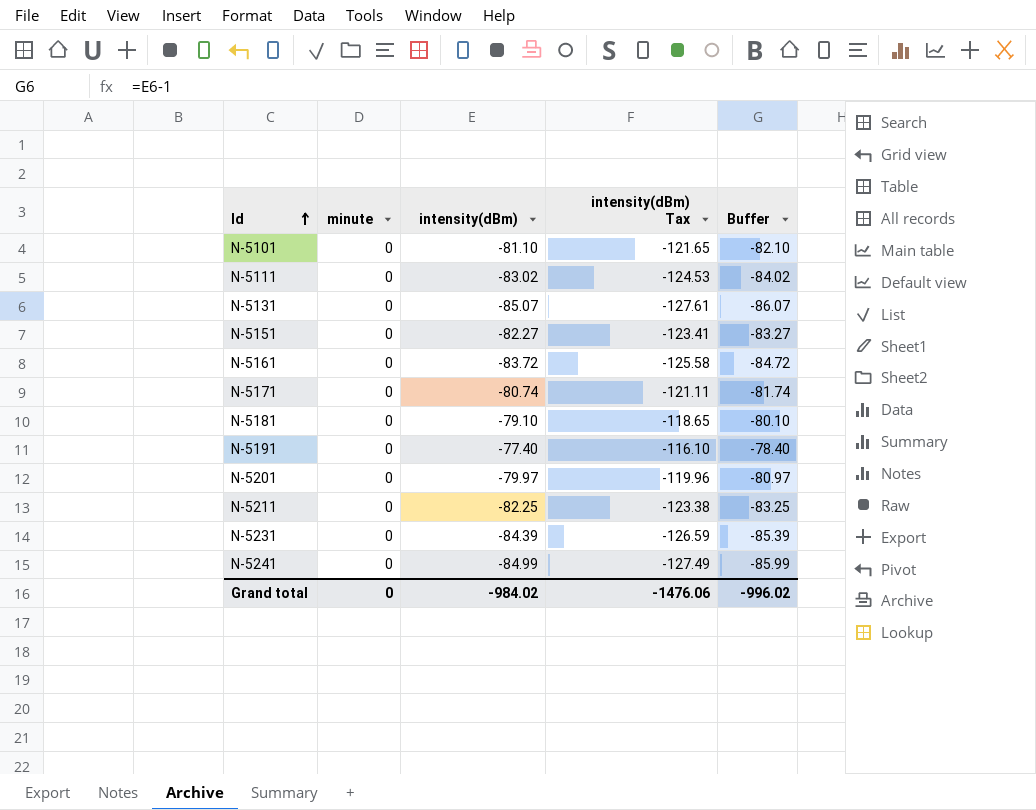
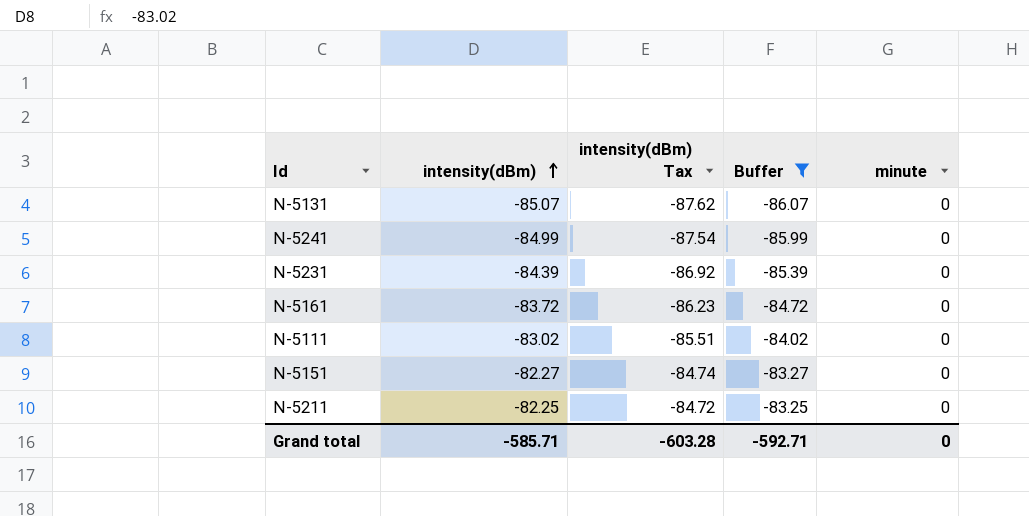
filter: none -> Buffer <= -83.25
row order: Id ascending -> intensity(dBm) ascending
column intensity(dBm) Tax | formula: [intensity(dBm)] * 1.5 -> [intensity(dBm)] * 1.03
column minute | position: 2 -> 5
Grand total | intensity(dBm): -984.02 -> -585.71
Grand total | intensity(dBm) Tax: -1476.06 -> -603.28
Grand total | Buffer: -996.02 -> -592.71

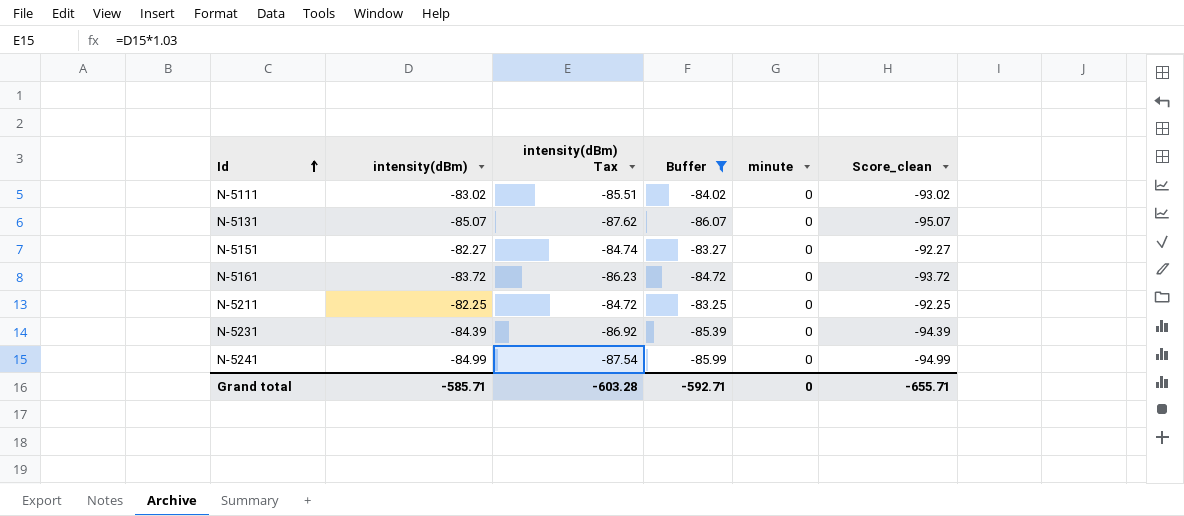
row order: intensity(dBm) ascending -> Id ascending
column Score_clean | formula: none -> [intensity(dBm)] - 10

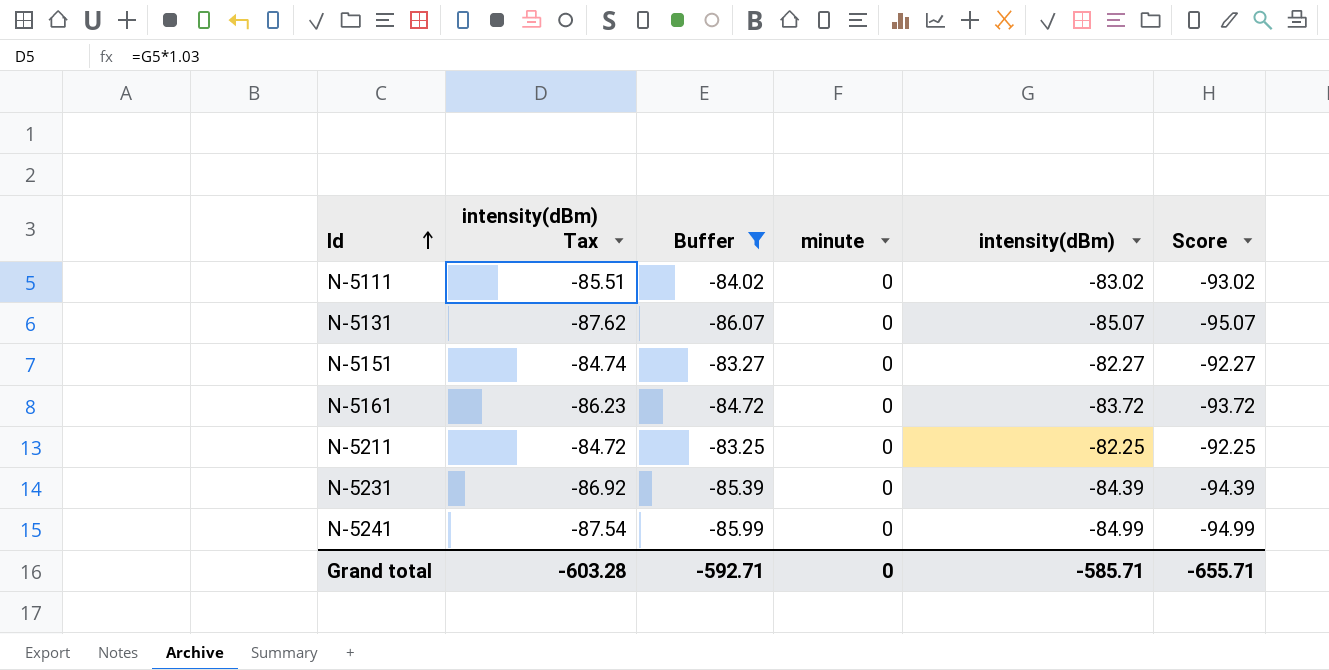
column intensity(dBm) | position: 2 -> 5
column name: Score_clean -> Score

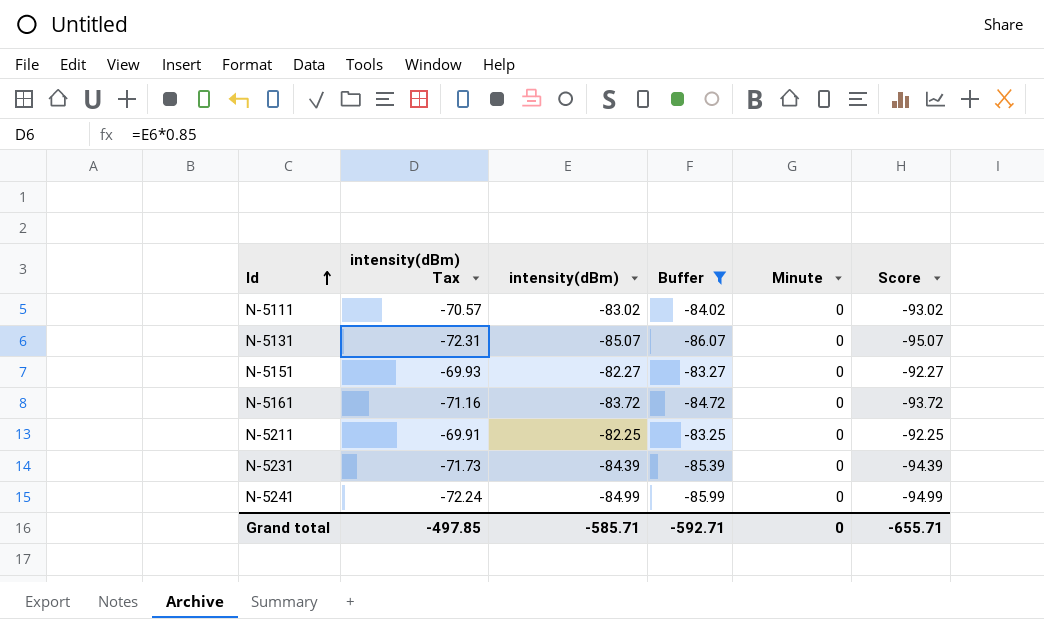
column intensity(dBm) Tax | formula: [intensity(dBm)] * 1.03 -> [intensity(dBm)] * 0.85
column intensity(dBm) | position: 5 -> 3
column name: minute -> Minute
Grand total | intensity(dBm) Tax: -603.28 -> -497.85

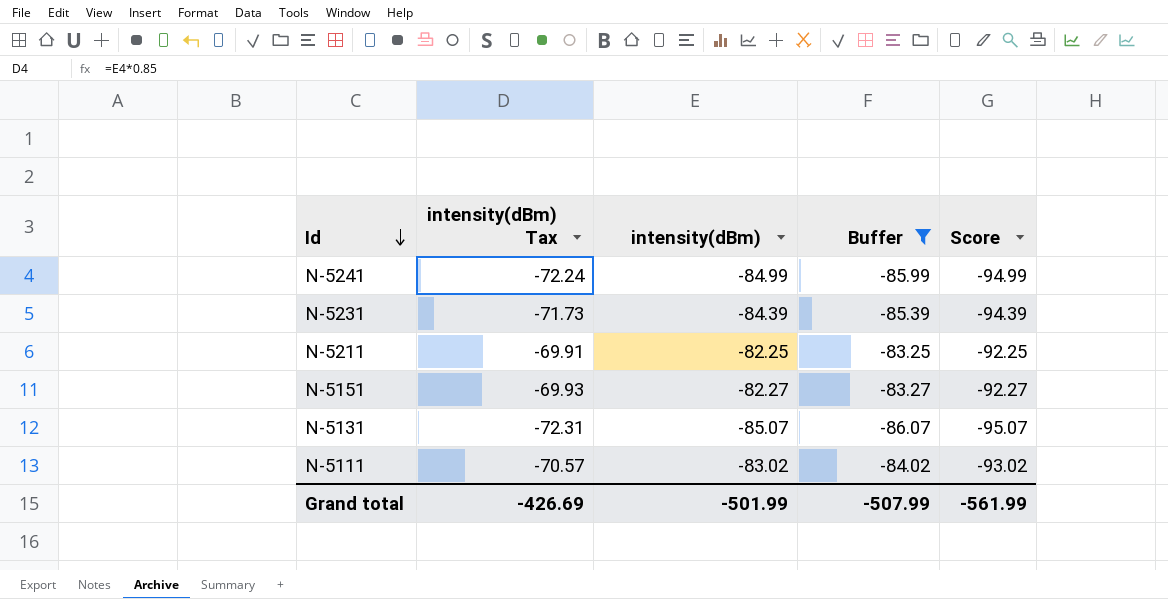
row order: Id ascending -> Id descending
column Minute | position: 5 -> none
row N-5161: -71.16 | -83.72 | -84.72 | 0 | -93.72 -> none
Grand total | intensity(dBm) Tax: -497.85 -> -426.69
Grand total | intensity(dBm): -585.71 -> -501.99
Grand total | Buffer: -592.71 -> -507.99
Grand total | Score: -655.71 -> -561.99

